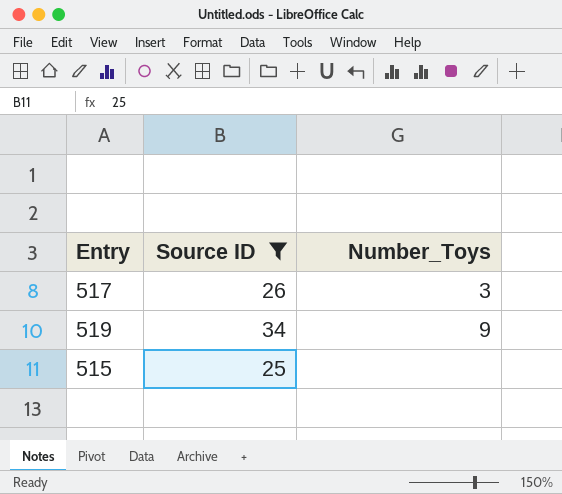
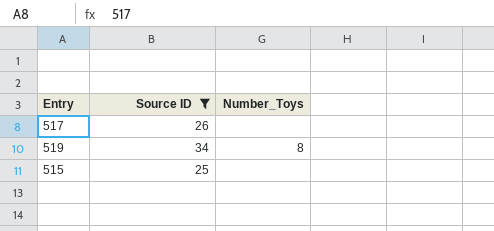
517 | Number_Toys: 3 -> none
519 | Number_Toys: 9 -> 8

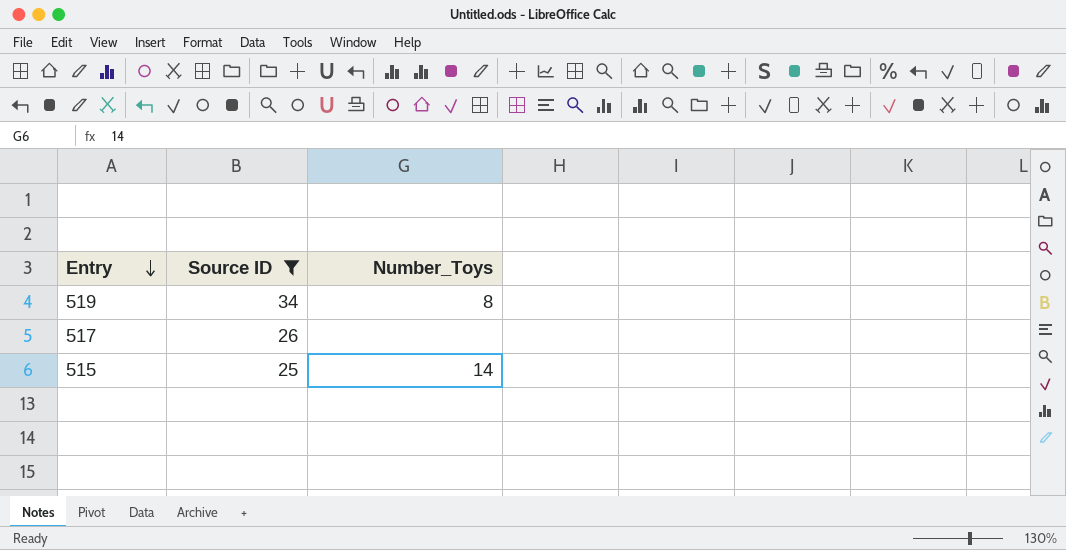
row order: none -> Entry descending
515 | Number_Toys: none -> 14

